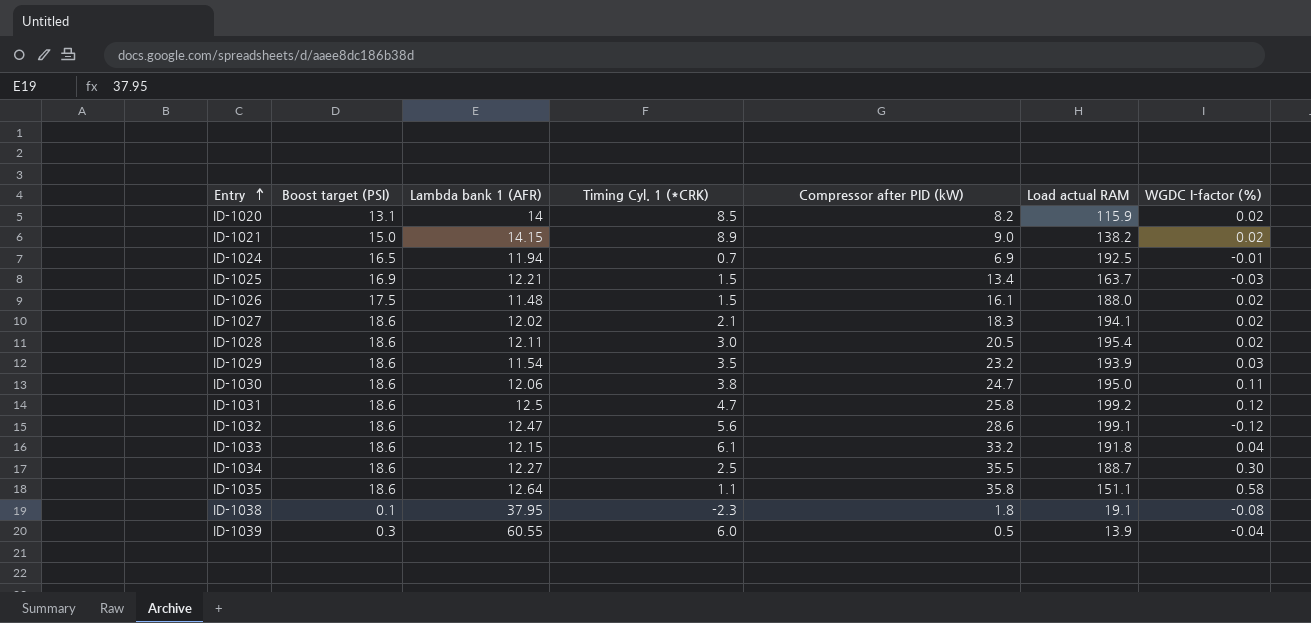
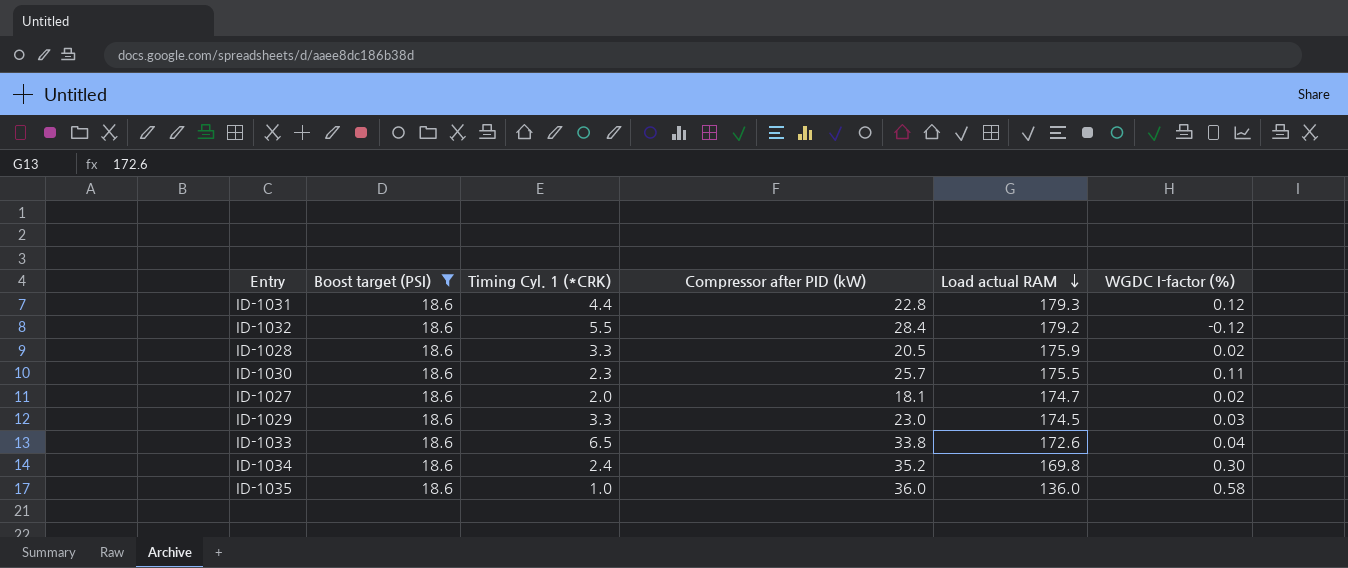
filter: none -> Boost target (PSI) = 18.6
row order: Entry ascending -> Load actual RAM descending
column Lambda bank 1 (AFR) | position: 3 -> none
ID-1031 | Timing Cyl. 1 (*CRK): 4.7 -> 4.4
ID-1031 | Compressor after PID (kW): 25.8 -> 22.8
ID-1031 | Load actual RAM: 199.2 -> 179.3
ID-1032 | Timing Cyl. 1 (*CRK): 5.6 -> 5.5
ID-1032 | Compressor after PID (kW): 28.6 -> 28.4
ID-1032 | Load actual RAM: 199.1 -> 179.2
ID-1028 | Timing Cyl. 1 (*CRK): 3.0 -> 3.3
ID-1028 | Load actual RAM: 195.4 -> 175.9
ID-1030 | Timing Cyl. 1 (*CRK): 3.8 -> 2.3
ID-1030 | Compressor after PID (kW): 24.7 -> 25.7
ID-1030 | Load actual RAM: 195.0 -> 175.5
ID-1027 | Timing Cyl. 1 (*CRK): 2.1 -> 2.0
ID-1027 | Compressor after PID (kW): 18.3 -> 18.1
ID-1027 | Load actual RAM: 194.1 -> 174.7
ID-1029 | Timing Cyl. 1 (*CRK): 3.5 -> 3.3
ID-1029 | Compressor after PID (kW): 23.2 -> 23.0
ID-1029 | Load actual RAM: 193.9 -> 174.5
ID-1033 | Timing Cyl. 1 (*CRK): 6.1 -> 6.5
ID-1033 | Compressor after PID (kW): 33.2 -> 33.8
ID-1033 | Load actual RAM: 191.8 -> 172.6
ID-1034 | Timing Cyl. 1 (*CRK): 2.5 -> 2.4
ID-1034 | Compressor after PID (kW): 35.5 -> 35.2
ID-1034 | Load actual RAM: 188.7 -> 169.8
ID-1035 | Timing Cyl. 1 (*CRK): 1.1 -> 1.0
ID-1035 | Compressor after PID (kW): 35.8 -> 36.0
ID-1035 | Load actual RAM: 151.1 -> 136.0

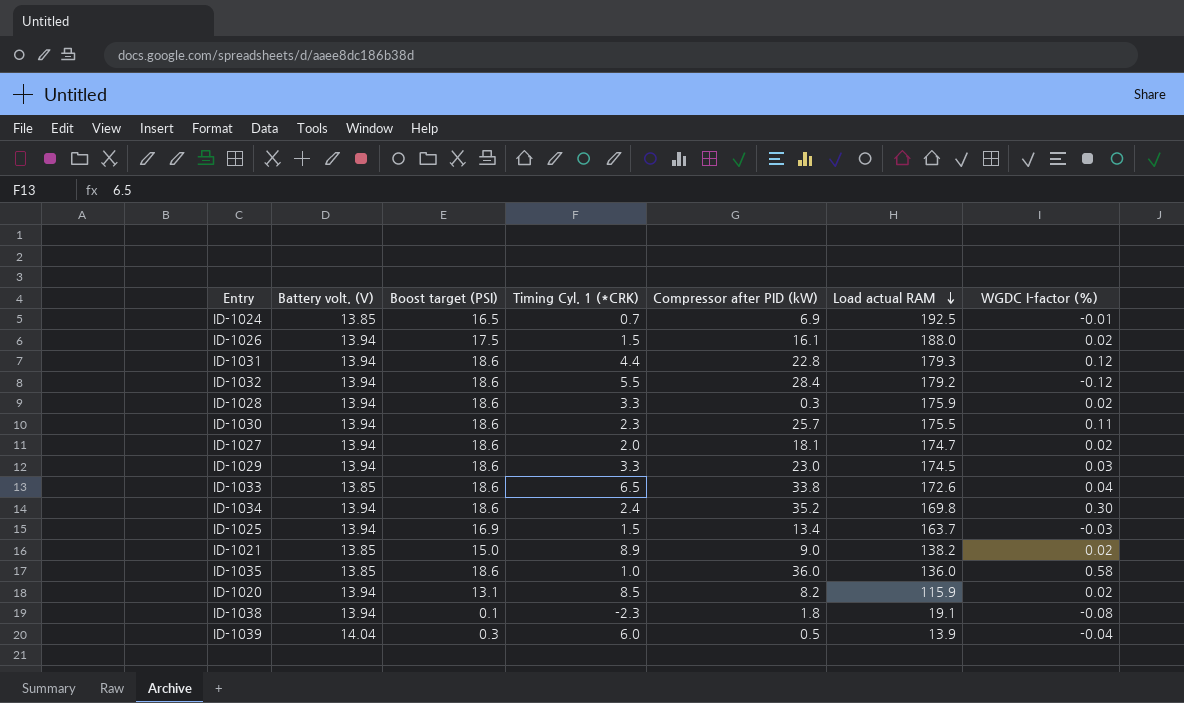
filter: Boost target (PSI) = 18.6 -> none
column Battery volt. (V) | position: none -> 2
ID-1028 | Compressor after PID (kW): 20.5 -> 0.3

